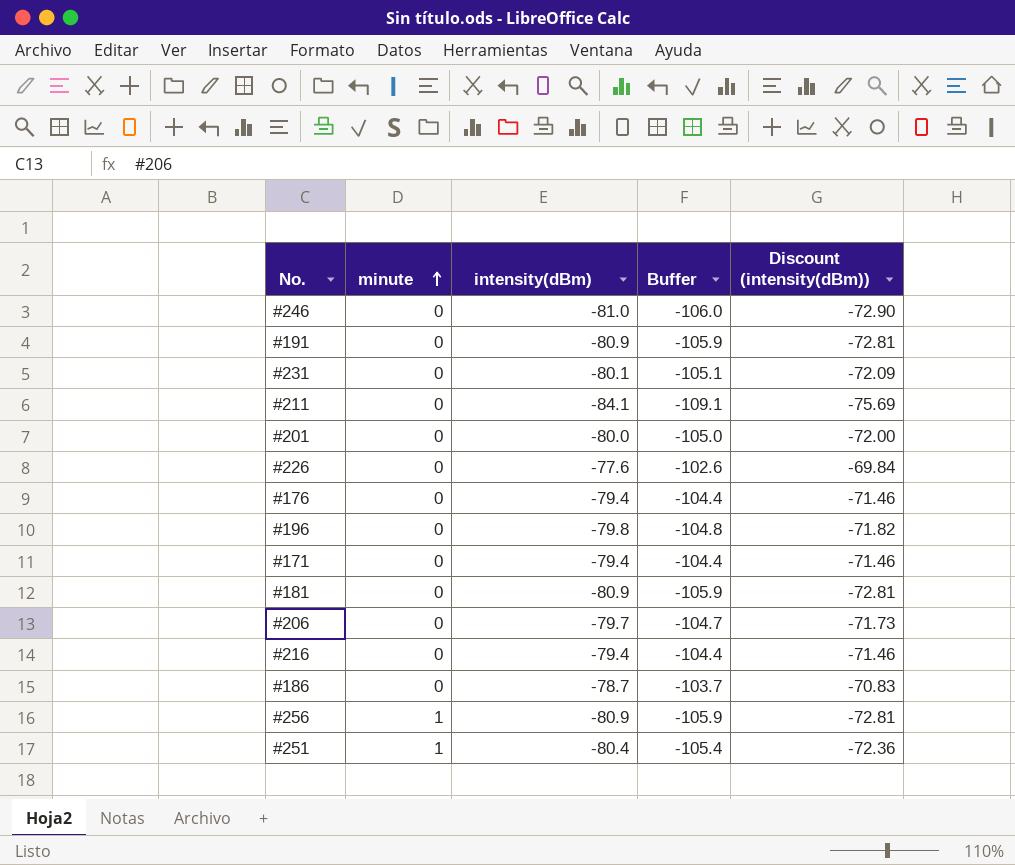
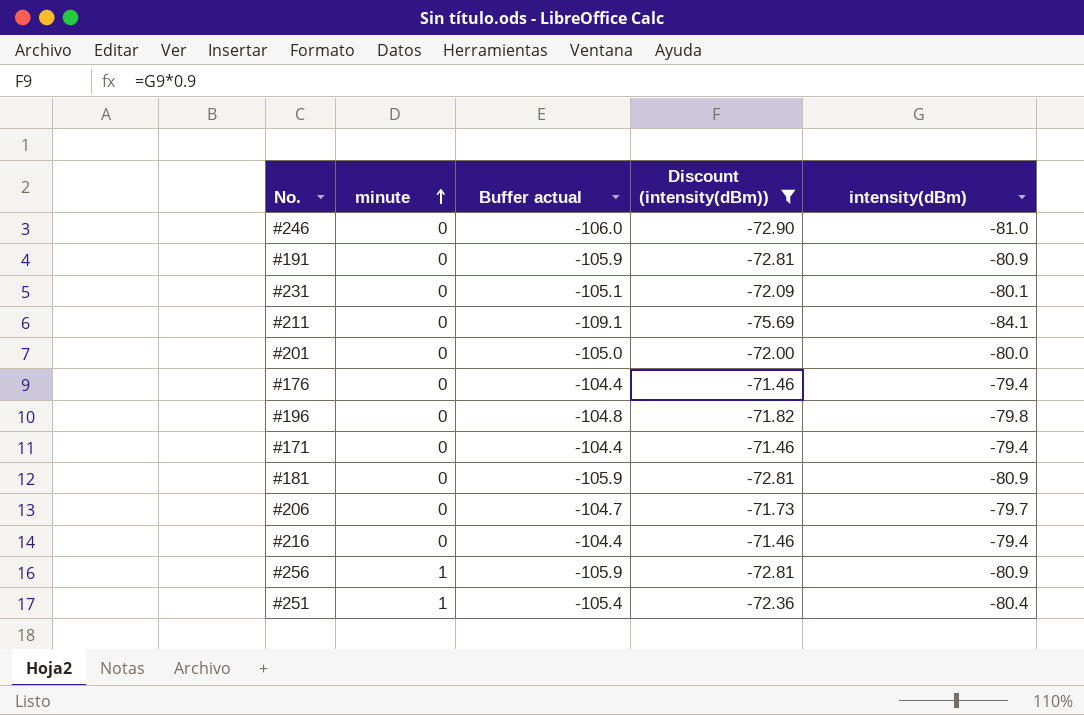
filter: none -> Discount (intensity(dBm)) <= -71.46
column name: Buffer -> Buffer actual
column intensity(dBm) | position: 3 -> 5

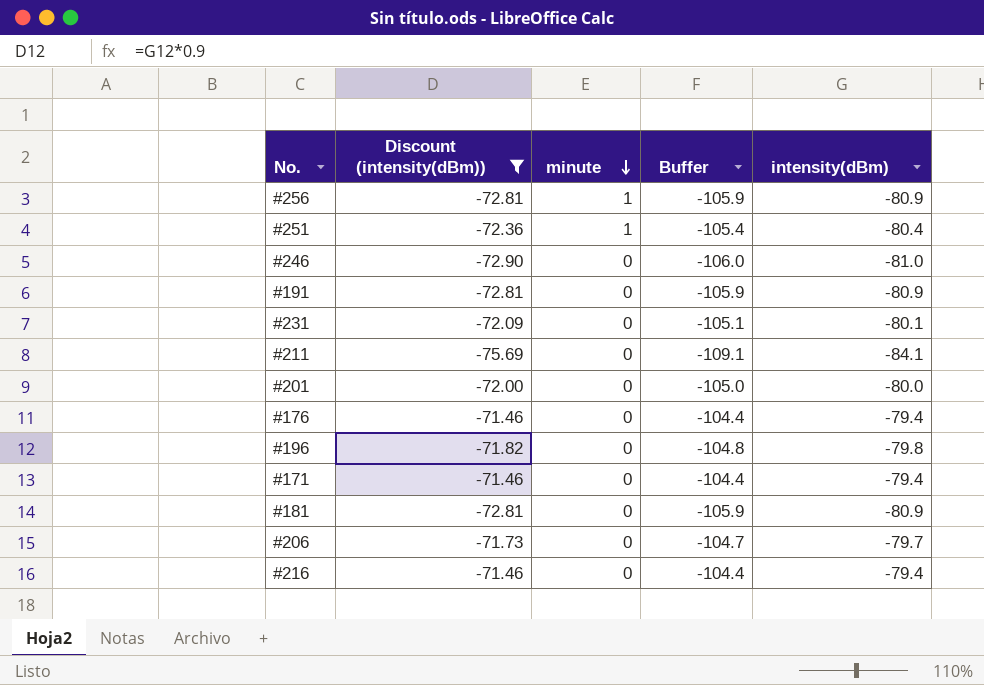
row order: minute ascending -> minute descending
column Discount (intensity(dBm)) | position: 4 -> 2
column name: Buffer actual -> Buffer

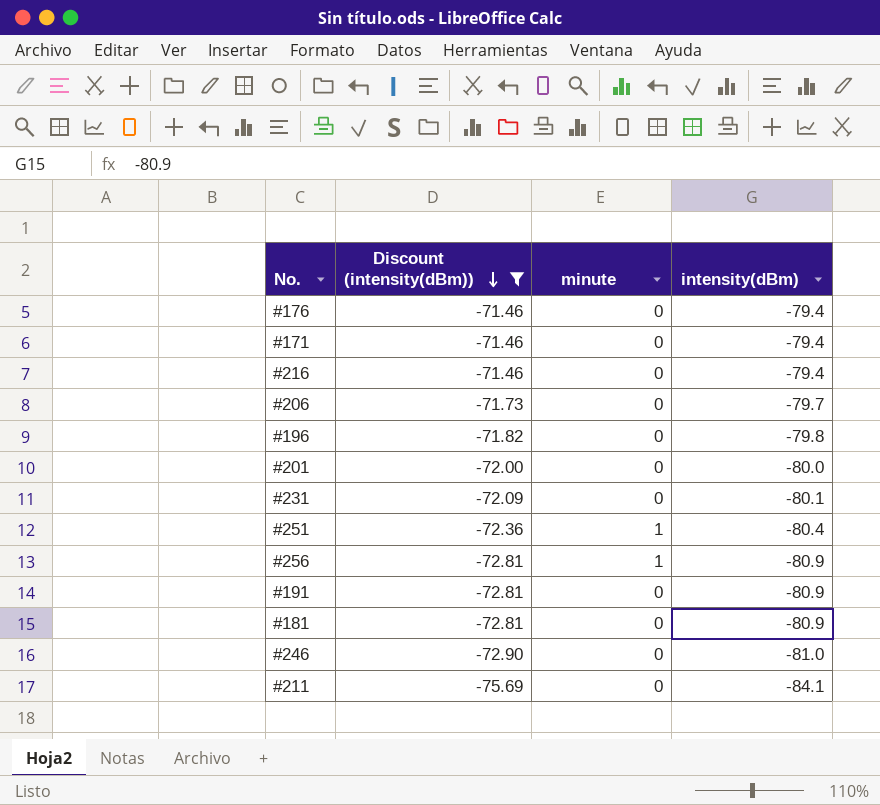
row order: minute descending -> Discount (intensity(dBm)) descending
column Buffer | formula: [intensity(dBm)] - 25 -> none

